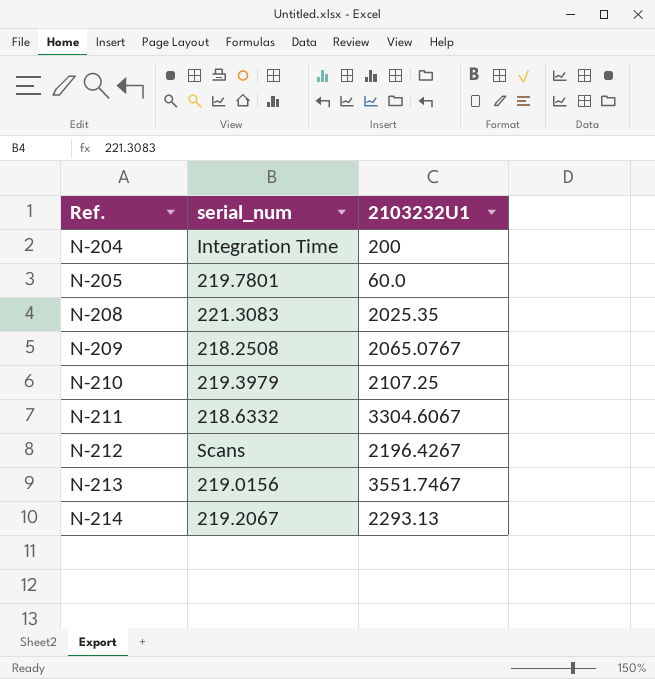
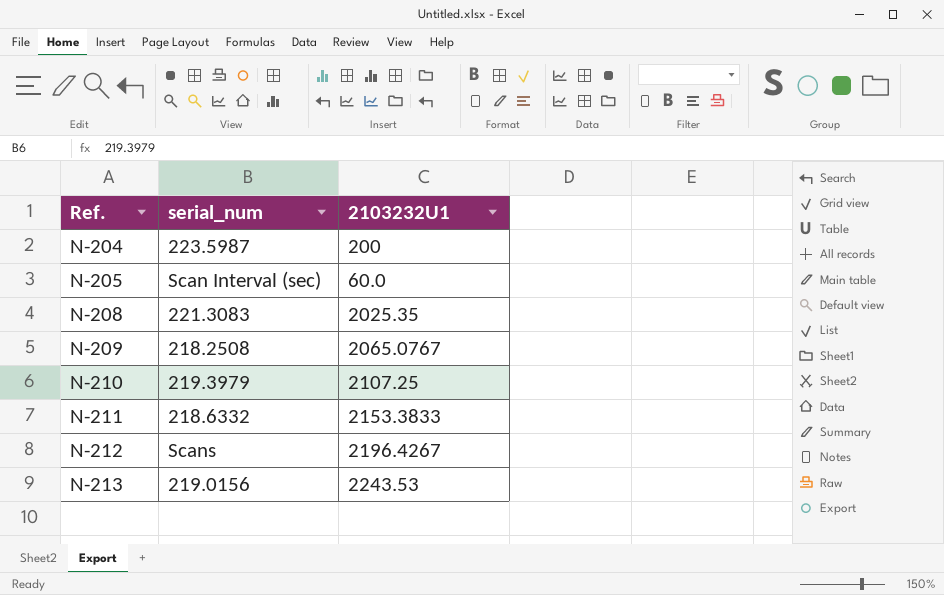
row N-214: 219.2067 | 2293.13 -> none
N-204 | serial_num: Integration Time -> 223.5987
N-205 | serial_num: 219.7801 -> Scan Interval (sec)
N-211 | 2103232U1: 3304.6067 -> 2153.3833
N-213 | 2103232U1: 3551.7467 -> 2243.53

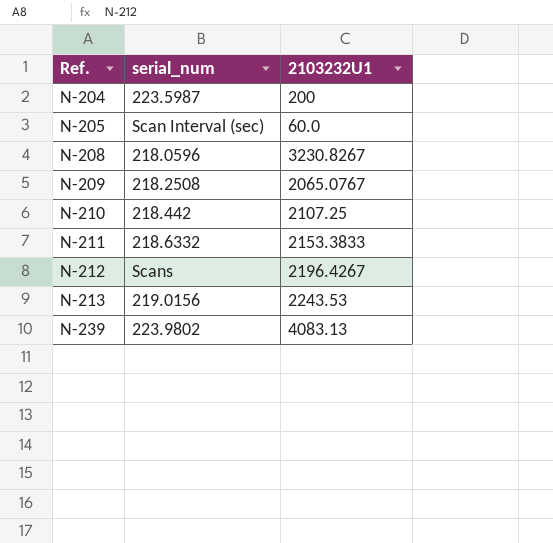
N-208 | serial_num: 221.3083 -> 218.0596
N-208 | 2103232U1: 2025.35 -> 3230.8267
N-210 | serial_num: 219.3979 -> 218.442
row N-239: none -> 223.9802 | 4083.13

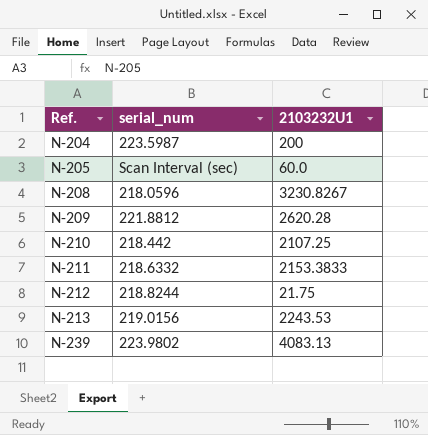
N-209 | serial_num: 218.2508 -> 221.8812
N-209 | 2103232U1: 2065.0767 -> 2620.28
N-212 | serial_num: Scans -> 218.8244
N-212 | 2103232U1: 2196.4267 -> 21.75

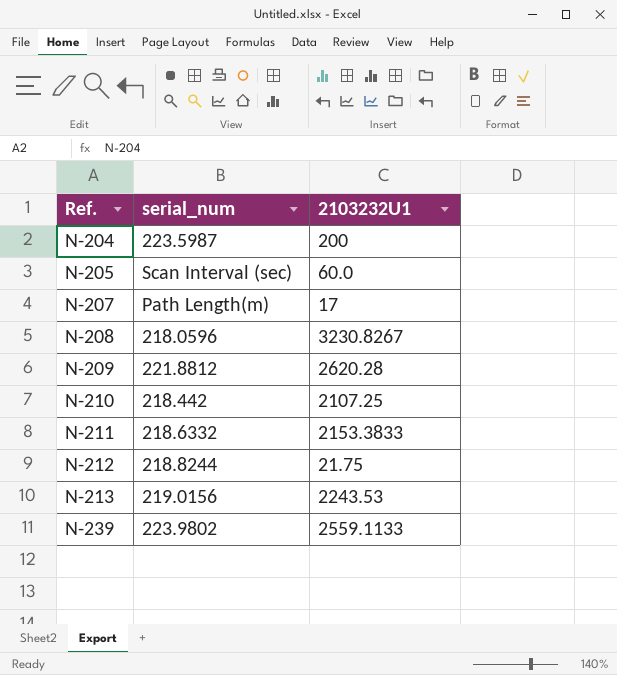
row N-207: none -> Path Length(m) | 17
N-239 | 2103232U1: 4083.13 -> 2559.1133

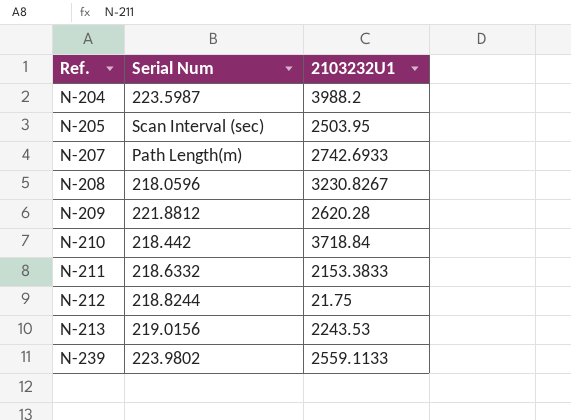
column name: serial_num -> Serial Num
N-204 | 2103232U1: 200 -> 3988.2
N-205 | 2103232U1: 60.0 -> 2503.95
N-207 | 2103232U1: 17 -> 2742.6933
N-210 | 2103232U1: 2107.25 -> 3718.84

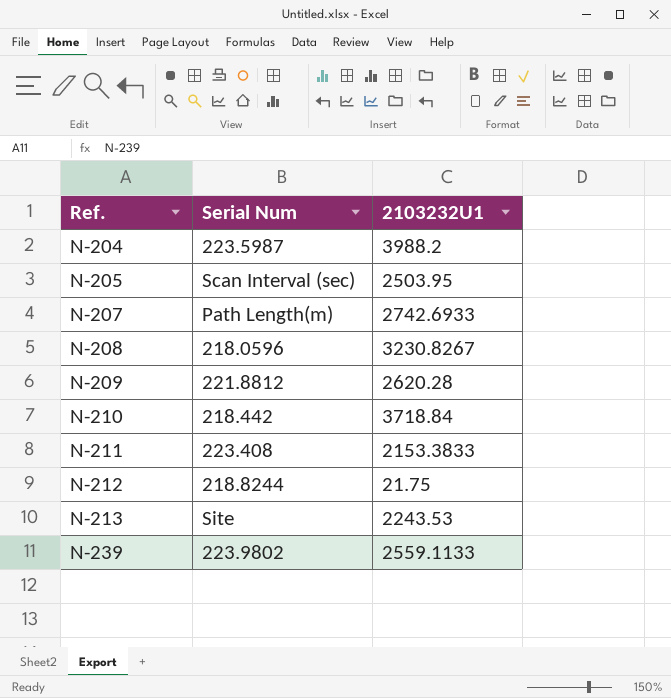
N-211 | Serial Num: 218.6332 -> 223.408
N-213 | Serial Num: 219.0156 -> Site

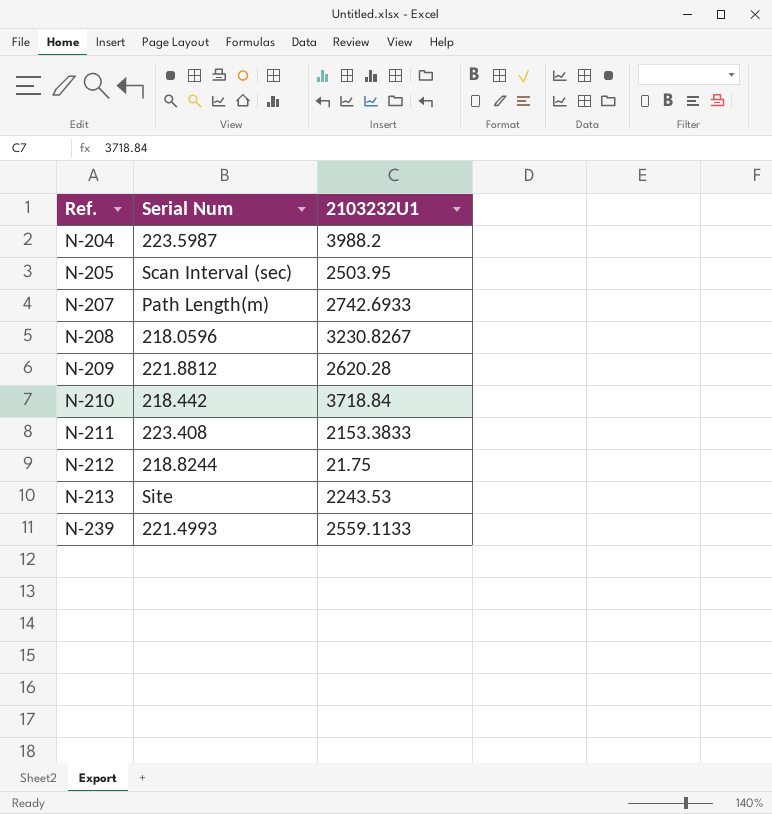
N-239 | Serial Num: 223.9802 -> 221.4993

